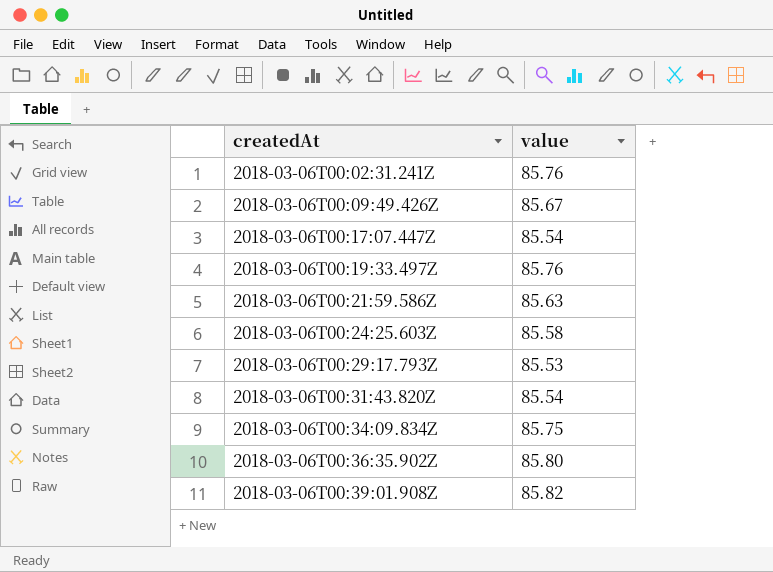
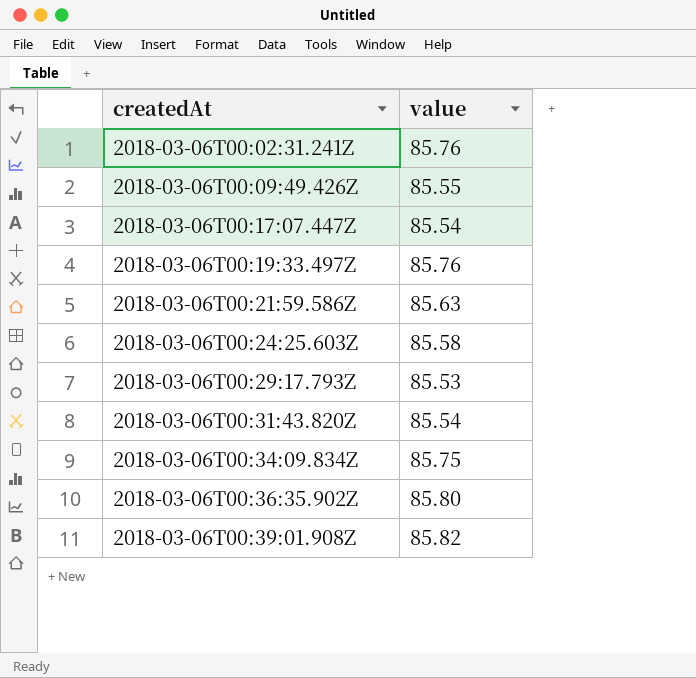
2018-03-06T00:09:49.426Z | value: 85.67 -> 85.55

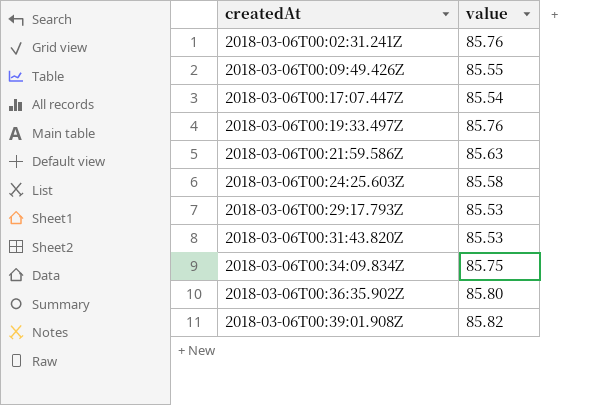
2018-03-06T00:31:43.820Z | value: 85.54 -> 85.53

